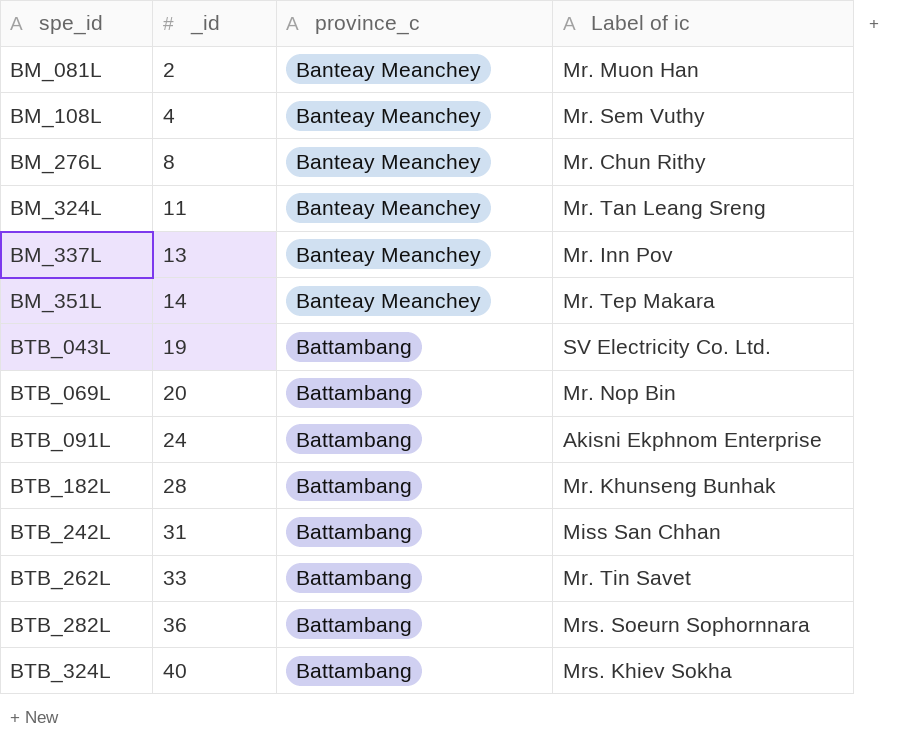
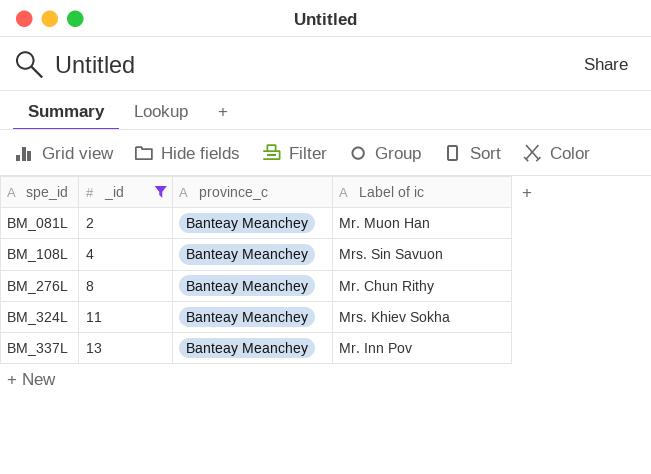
filter: none -> _id <= 13
BM_108L | Label of ic: Mr. Sem Vuthy -> Mrs. Sin Savuon
BM_324L | Label of ic: Mr. Tan Leang Sreng -> Mrs. Khiev Sokha

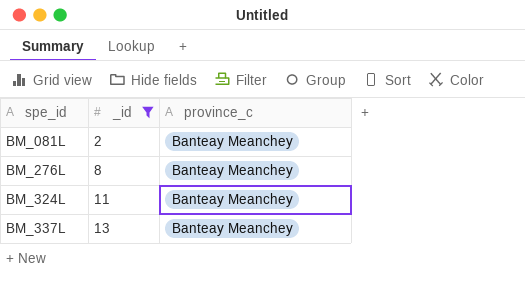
column Label of ic | position: 4 -> none
row BM_108L: 4 | Banteay Meanchey | Mrs. Sin Savuon -> none

